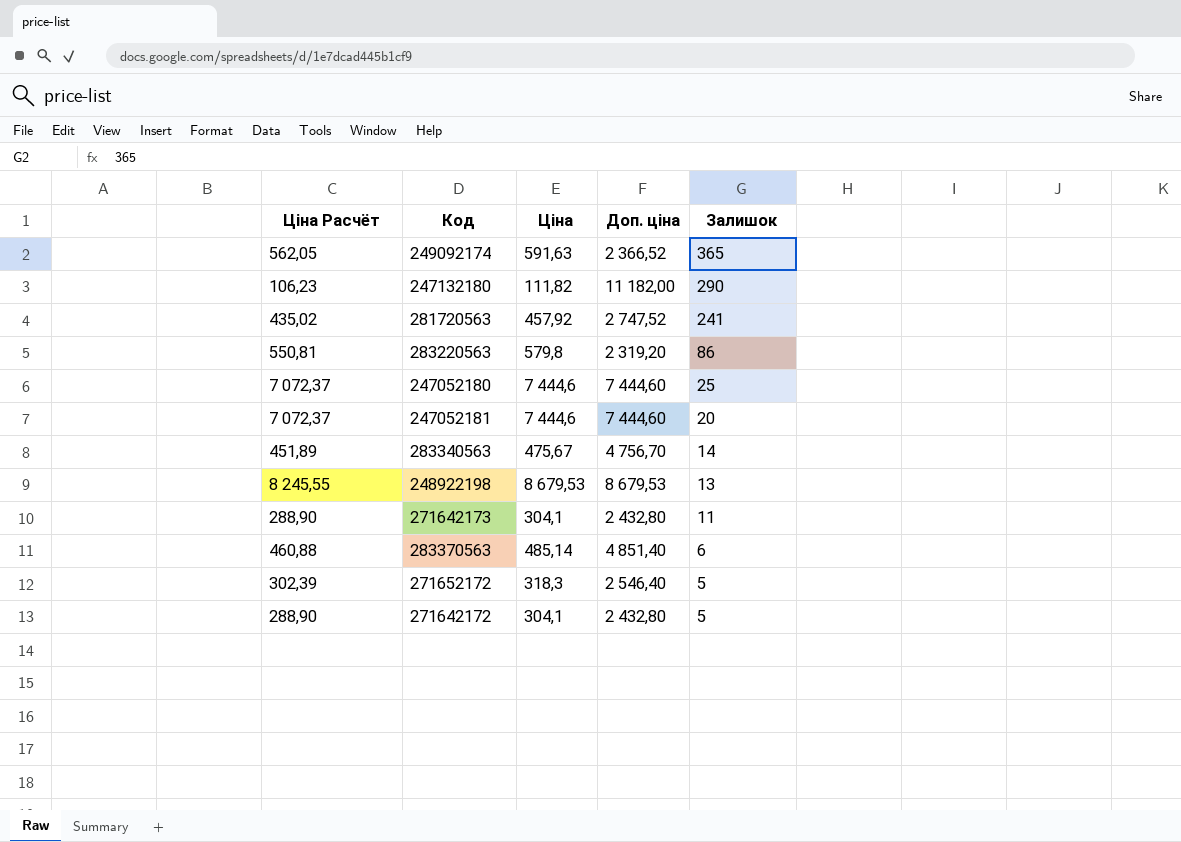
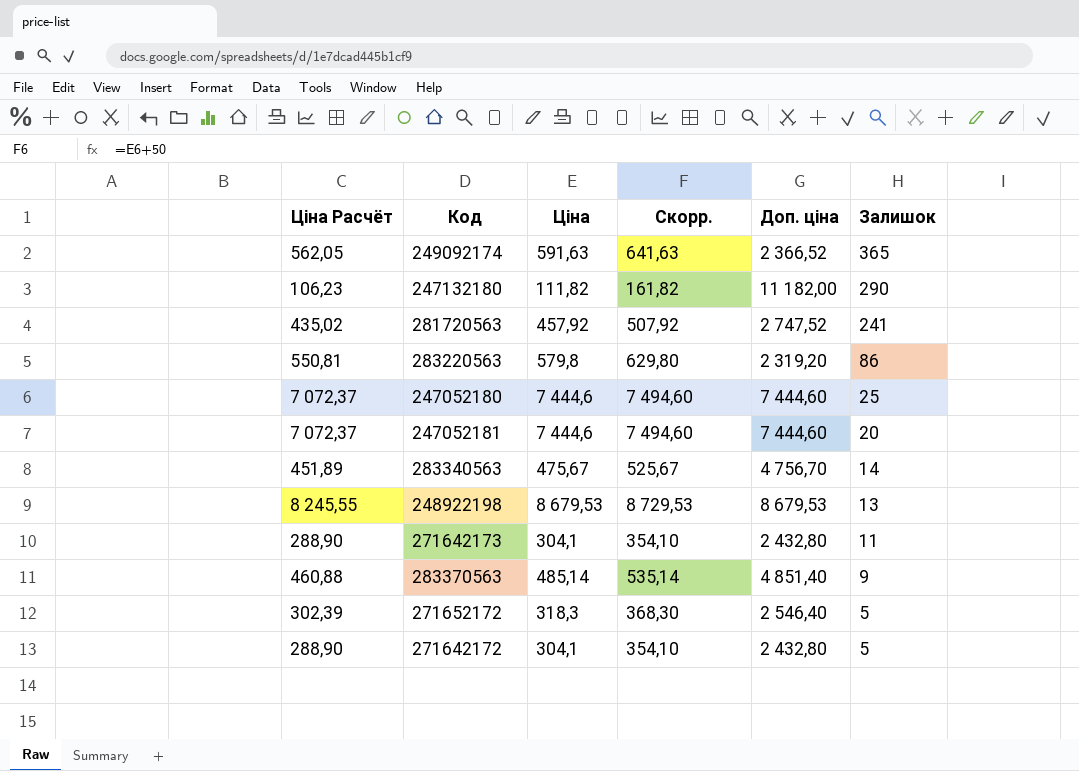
column Скорр. | formula: none -> [Ціна] + 50
283370563 | Залишок: 6 -> 9

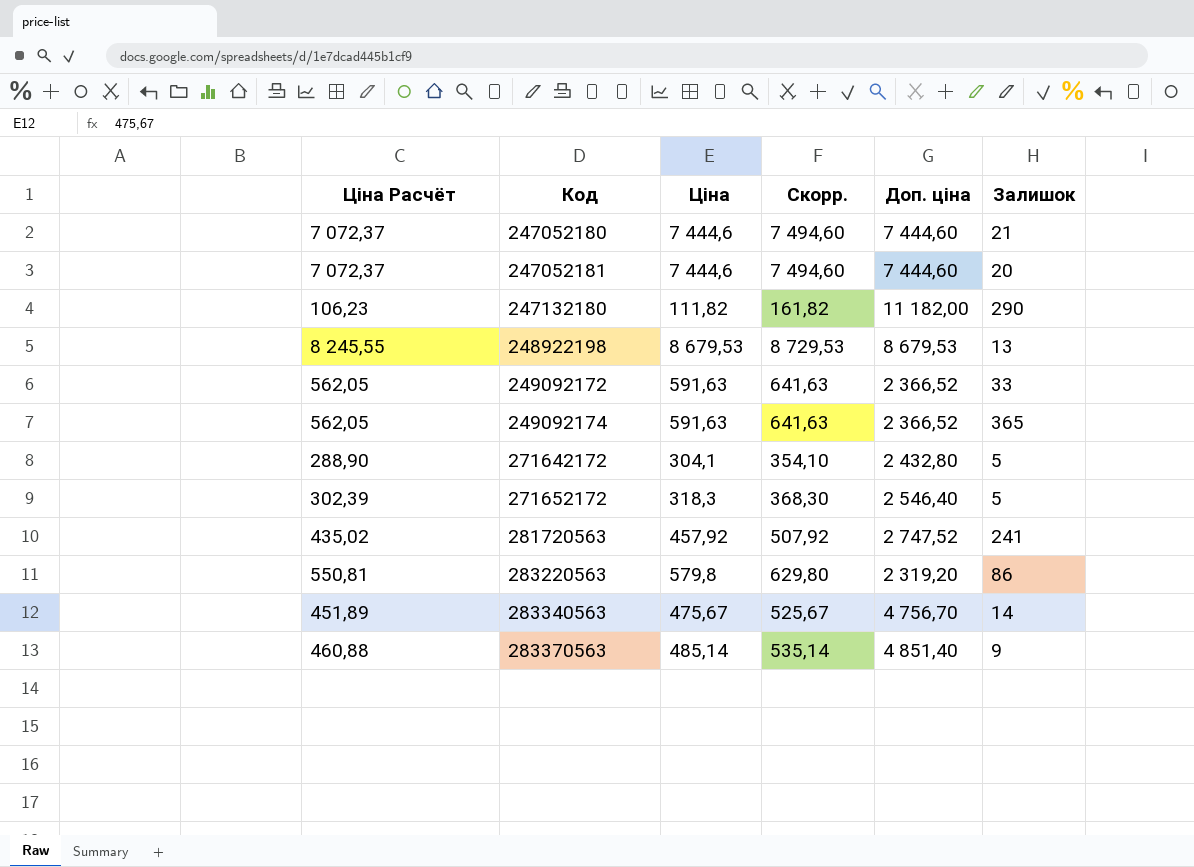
row order: Залишок descending -> Код ascending
row 271642173: 288,90 | 304,1 | 354,10 | 2 432,80 | 11 -> none
247052180 | Залишок: 25 -> 21
row 249092172: none -> 562,05 | 591,63 | 641,63 | 2 366,52 | 33

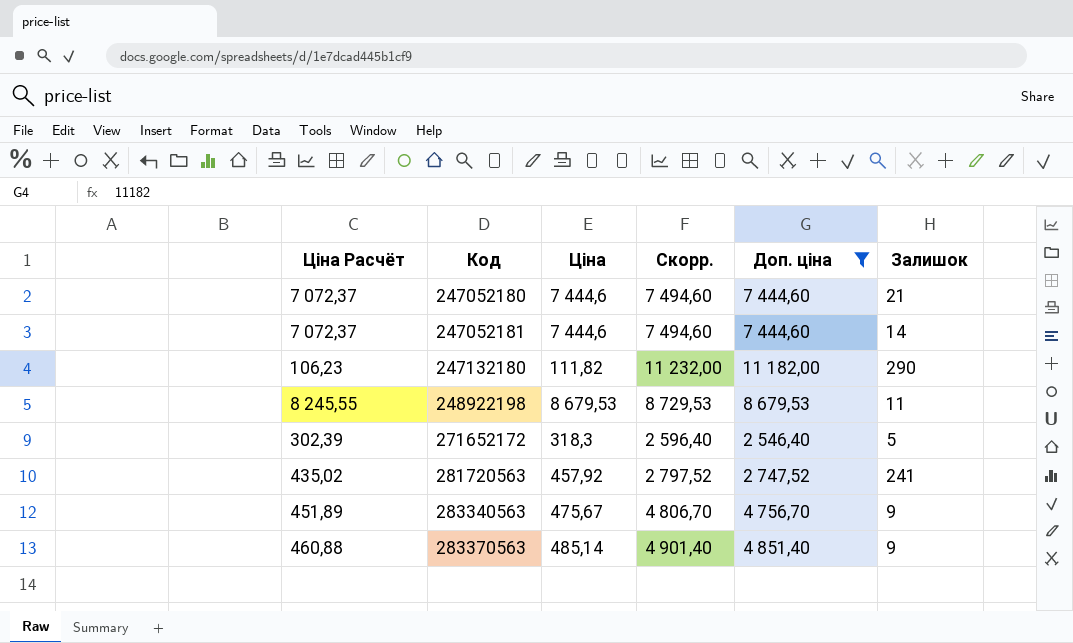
filter: none -> Доп. ціна >= 2 546,40
column Скорр. | formula: [Ціна] + 50 -> [Доп. ціна] + 50
247052181 | Залишок: 20 -> 14
248922198 | Залишок: 13 -> 11
283340563 | Залишок: 14 -> 9

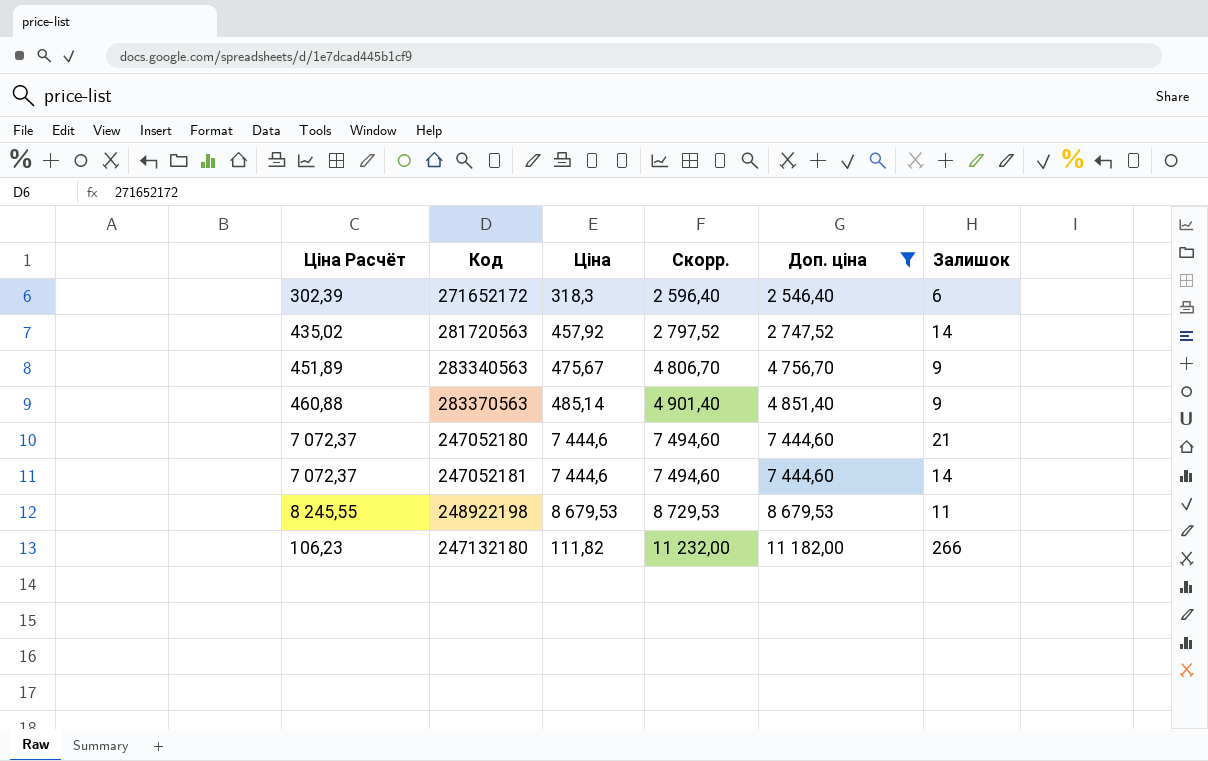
row order: Код ascending -> Скорр. ascending
271652172 | Залишок: 5 -> 6
281720563 | Залишок: 241 -> 14
247132180 | Залишок: 290 -> 266

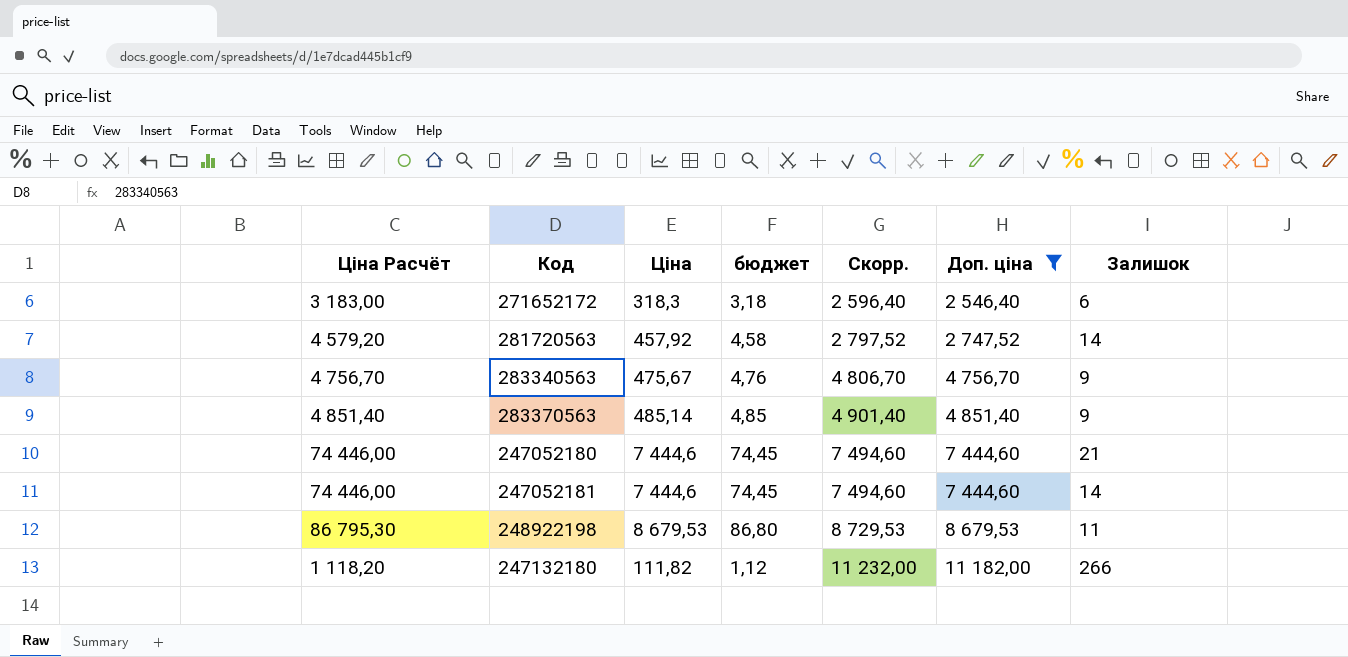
column Ціна Расчёт | formula: [Ціна] * 0,95 -> [Ціна] * 10
column бюджет | formula: none -> [Ціна] * 0,01

